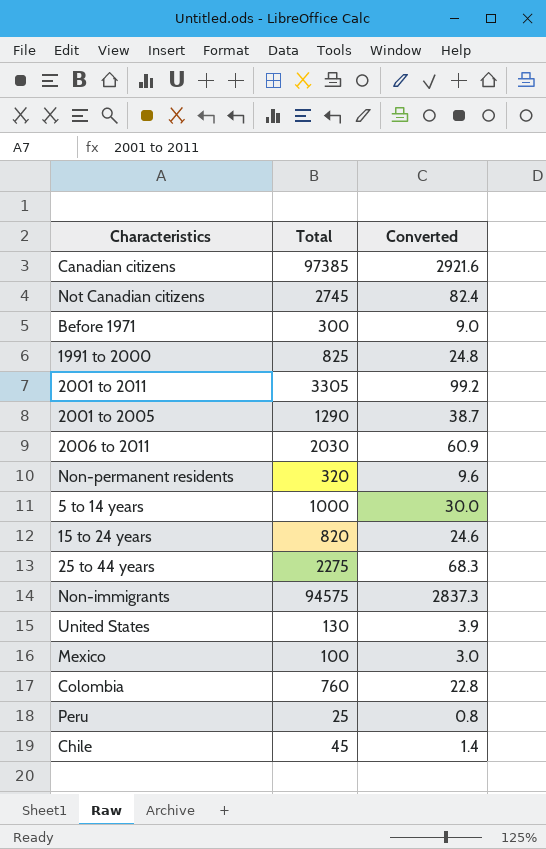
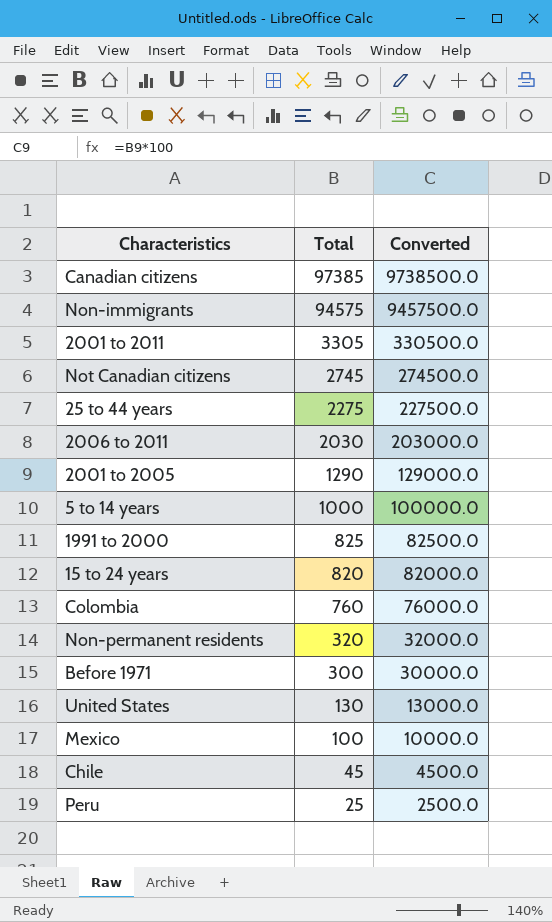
row order: none -> Total descending
column Converted | formula: [Total] * 0.03 -> [Total] * 100

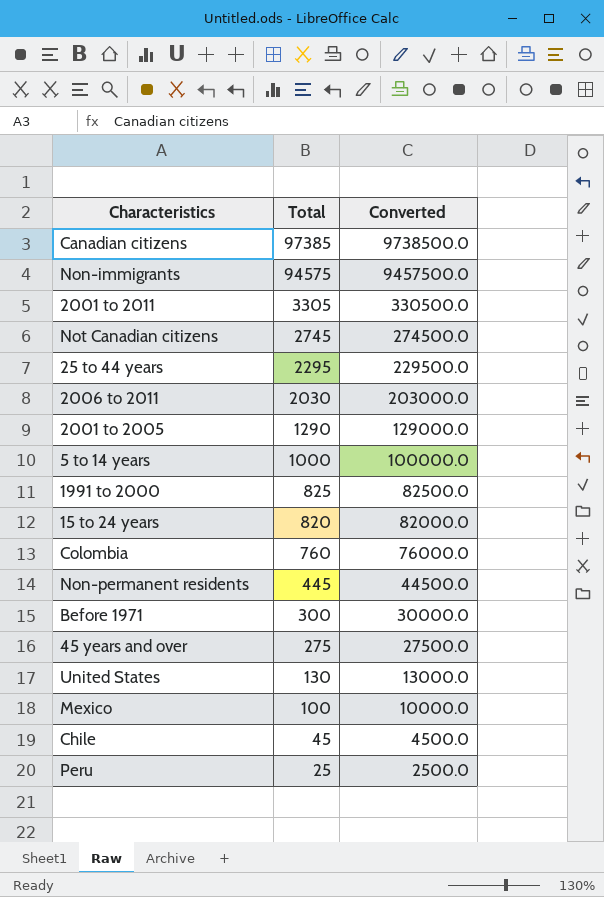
25 to 44 years | Total: 2275 -> 2295
25 to 44 years | Converted: 227500.0 -> 229500.0
Non-permanent residents | Total: 320 -> 445
Non-permanent residents | Converted: 32000.0 -> 44500.0
row 45 years and over: none -> 275 | 27500.0

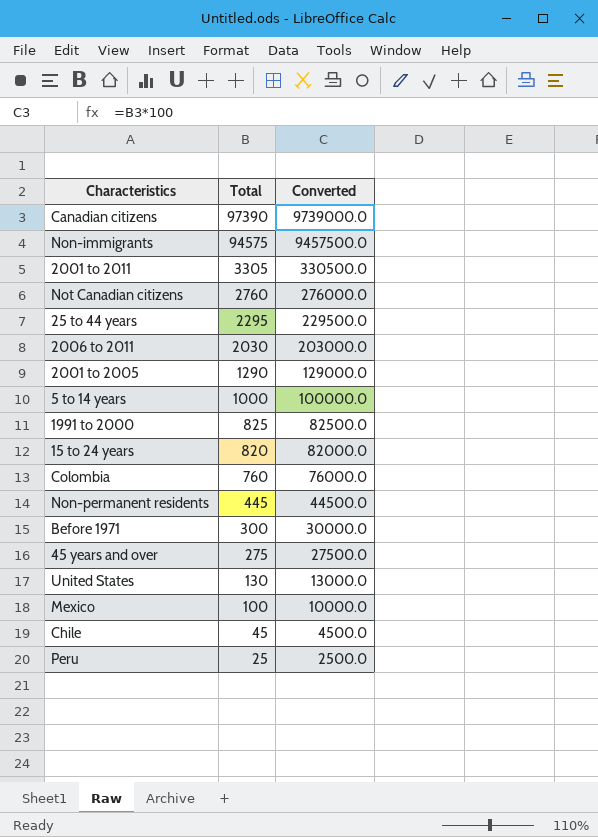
Canadian citizens | Total: 97385 -> 97390
Canadian citizens | Converted: 9738500.0 -> 9739000.0
Not Canadian citizens | Total: 2745 -> 2760
Not Canadian citizens | Converted: 274500.0 -> 276000.0

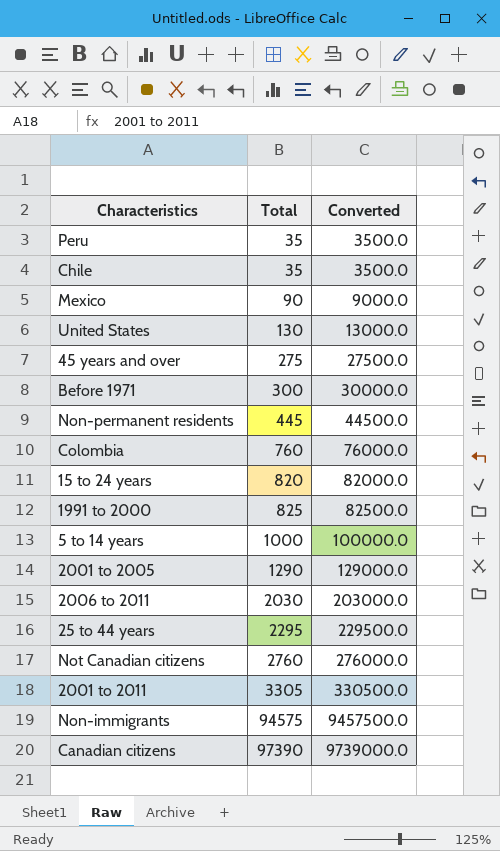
row order: Total descending -> Total ascending
Peru | Total: 25 -> 35
Peru | Converted: 2500.0 -> 3500.0
Chile | Total: 45 -> 35
Chile | Converted: 4500.0 -> 3500.0
Mexico | Total: 100 -> 90
Mexico | Converted: 10000.0 -> 9000.0

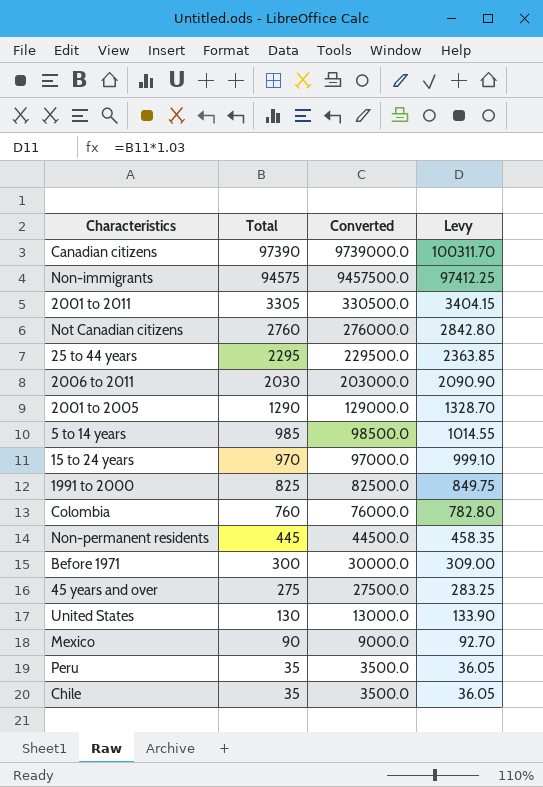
row order: Total ascending -> Total descending
column Levy | formula: none -> [Total] * 1.03
5 to 14 years | Total: 1000 -> 985
5 to 14 years | Converted: 100000.0 -> 98500.0
15 to 24 years | Total: 820 -> 970
15 to 24 years | Converted: 82000.0 -> 97000.0

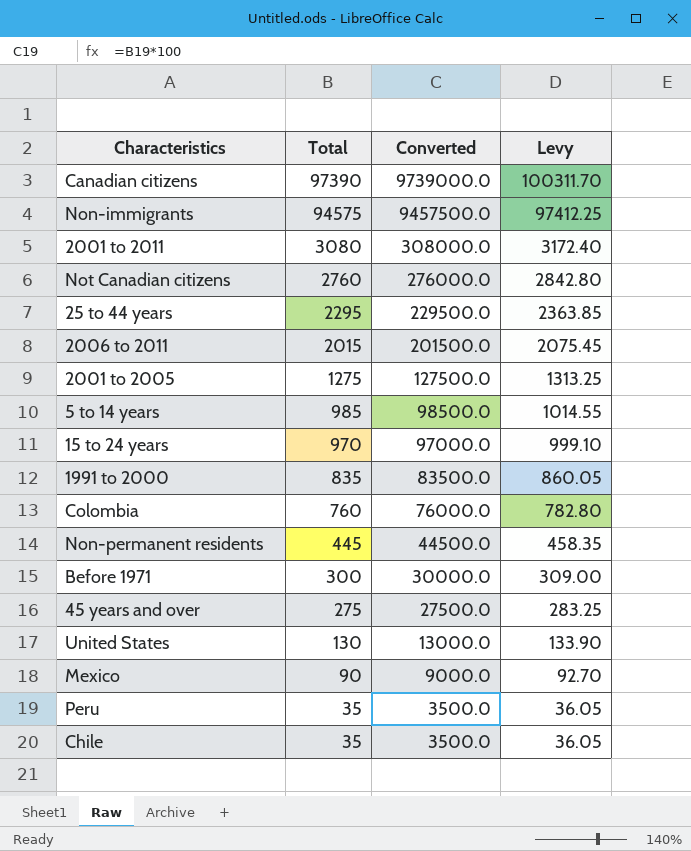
2001 to 2011 | Total: 3305 -> 3080
2001 to 2011 | Converted: 330500.0 -> 308000.0
2001 to 2011 | Levy: 3404.15 -> 3172.40
2006 to 2011 | Total: 2030 -> 2015
2006 to 2011 | Converted: 203000.0 -> 201500.0
2006 to 2011 | Levy: 2090.90 -> 2075.45
2001 to 2005 | Total: 1290 -> 1275
2001 to 2005 | Converted: 129000.0 -> 127500.0
2001 to 2005 | Levy: 1328.70 -> 1313.25
1991 to 2000 | Total: 825 -> 835
1991 to 2000 | Converted: 82500.0 -> 83500.0
1991 to 2000 | Levy: 849.75 -> 860.05

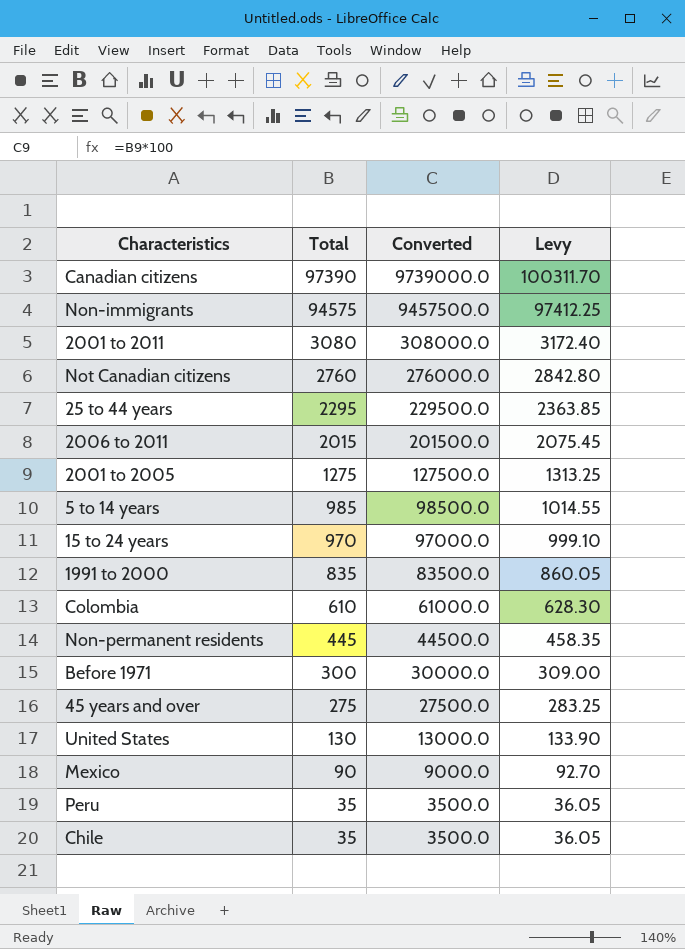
Colombia | Total: 760 -> 610
Colombia | Converted: 76000.0 -> 61000.0
Colombia | Levy: 782.80 -> 628.30

